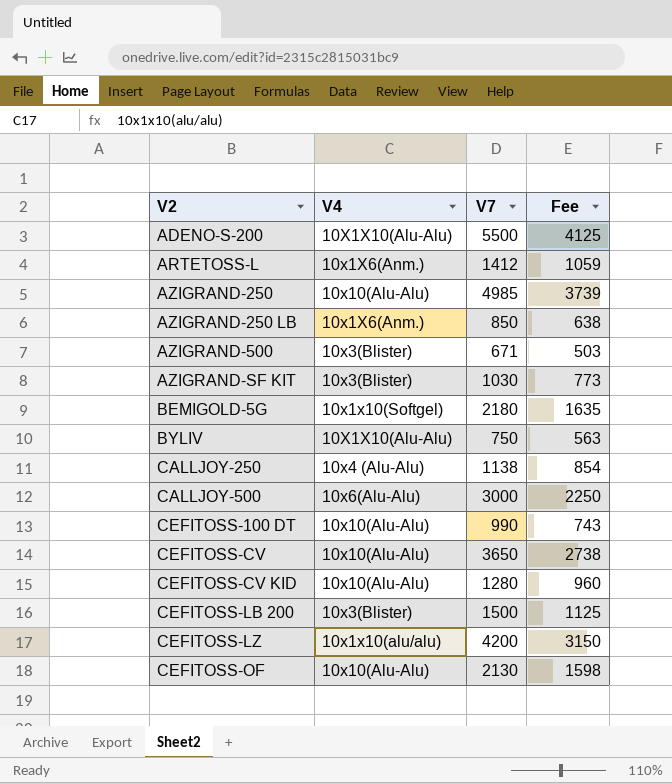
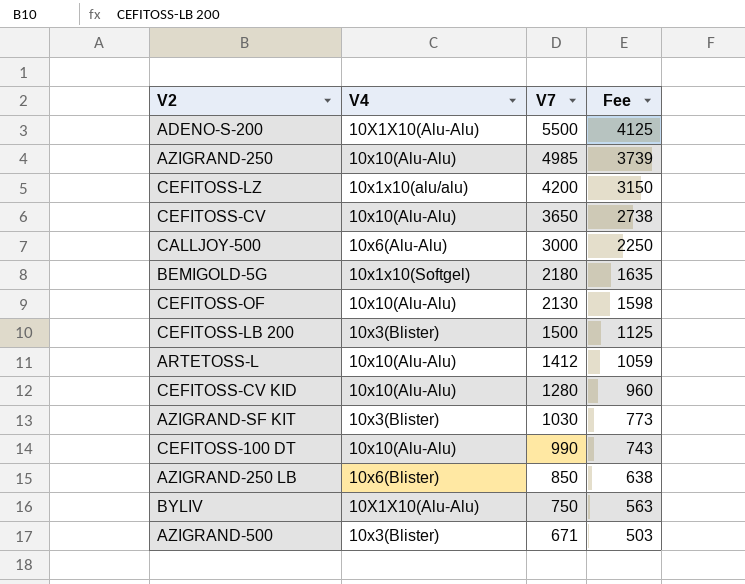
row order: V2 ascending -> V7 descending
row CALLJOY-250: 10x4 (Alu-Alu) | 1138 | 854 -> none
ARTETOSS-L | V4: 10x1X6(Anm.) -> 10x10(Alu-Alu)
AZIGRAND-250 LB | V4: 10x1X6(Anm.) -> 10x6(Blister)

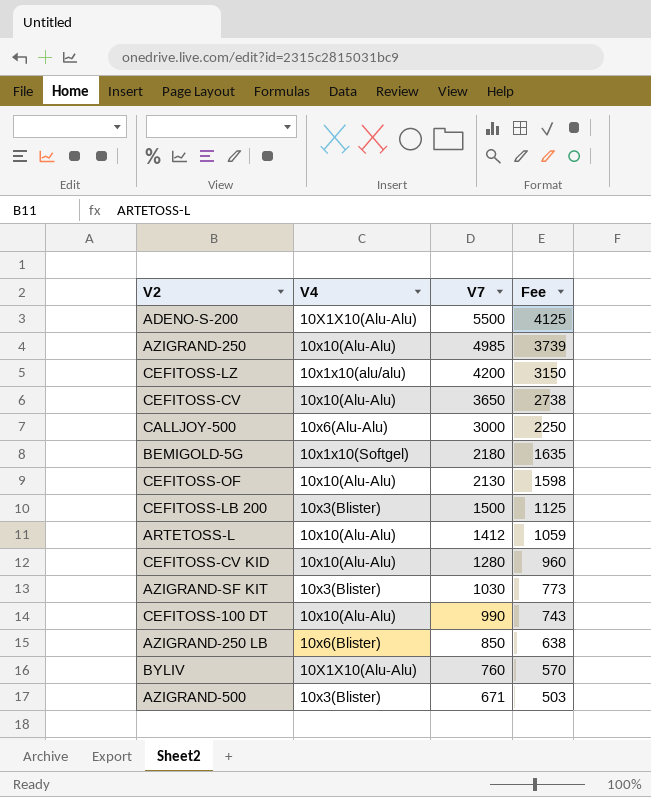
BYLIV | V7: 750 -> 760
BYLIV | Fee: 563 -> 570

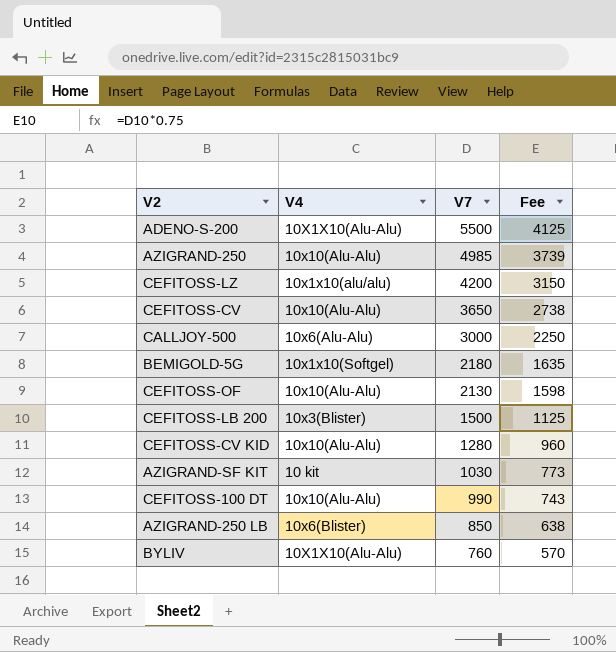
row ARTETOSS-L: 10x10(Alu-Alu) | 1412 | 1059 -> none
row AZIGRAND-500: 10x3(Blister) | 671 | 503 -> none
AZIGRAND-SF KIT | V4: 10x3(Blister) -> 10 kit

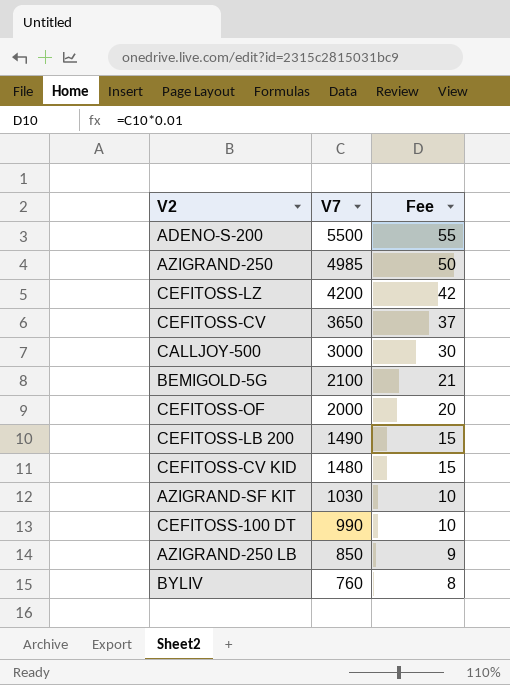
column V4 | position: 2 -> none
column Fee | formula: [V7] * 0.75 -> [V7] * 0.01
BEMIGOLD-5G | V7: 2180 -> 2100
CEFITOSS-OF | V7: 2130 -> 2000
CEFITOSS-LB 200 | V7: 1500 -> 1490
CEFITOSS-CV KID | V7: 1280 -> 1480

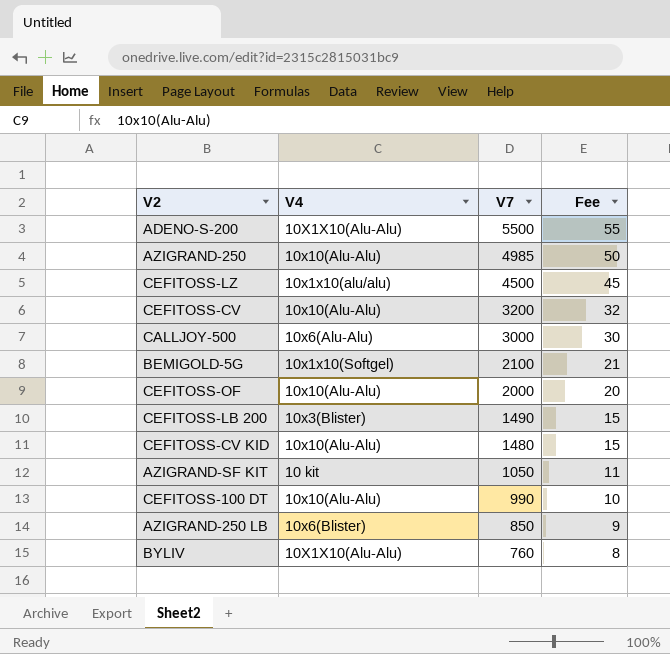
column V4 | position: none -> 2
CEFITOSS-LZ | V7: 4200 -> 4500
CEFITOSS-LZ | Fee: 42 -> 45
CEFITOSS-CV | V7: 3650 -> 3200
CEFITOSS-CV | Fee: 37 -> 32
AZIGRAND-SF KIT | V7: 1030 -> 1050
AZIGRAND-SF KIT | Fee: 10 -> 11

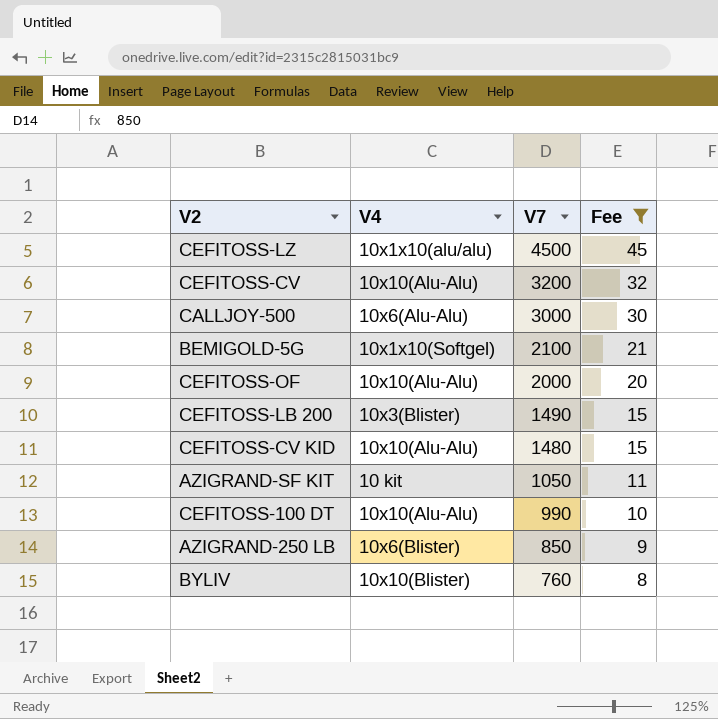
filter: none -> Fee <= 45
BYLIV | V4: 10X1X10(Alu-Alu) -> 10x10(Blister)

